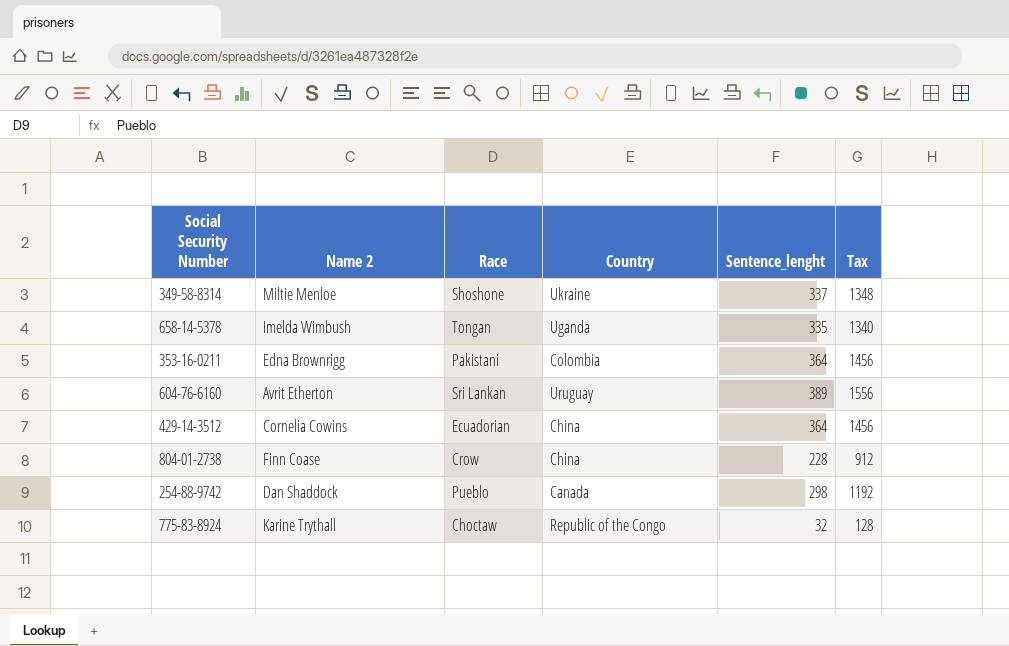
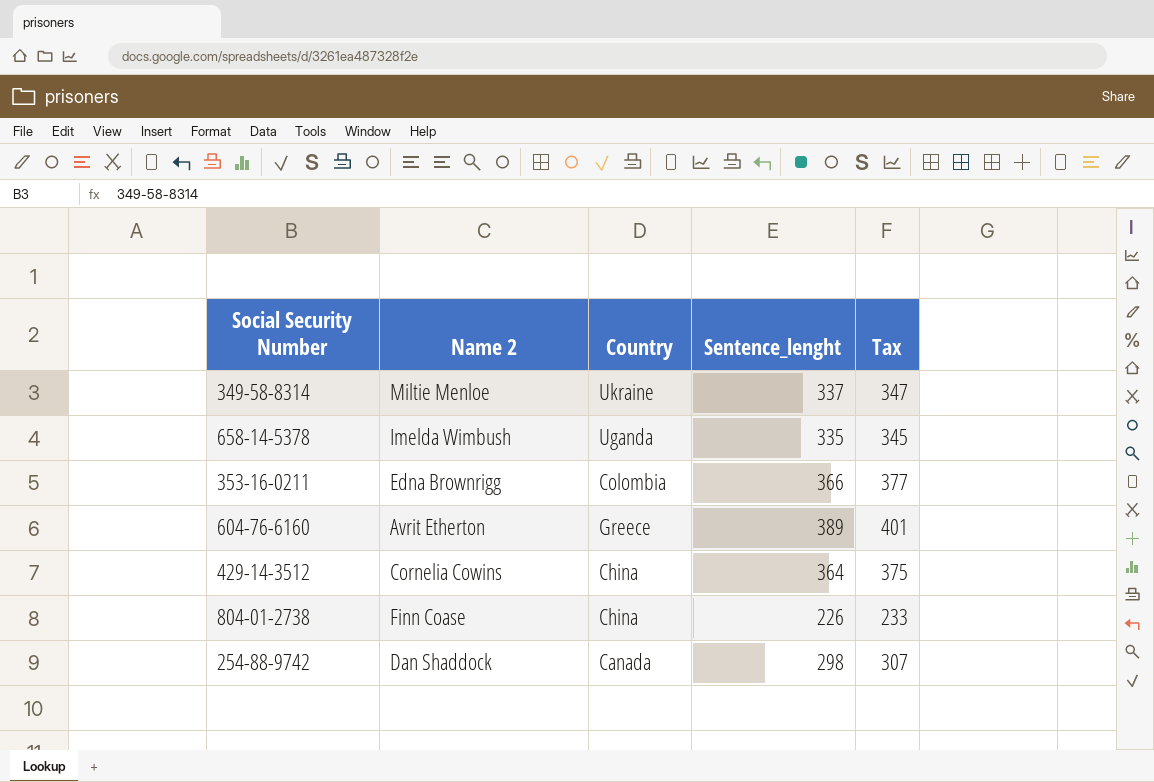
column Race | position: 3 -> none
column Tax | formula: [Sentence_lenght] * 4 -> [Sentence_lenght] * 1.03
row 775-83-8924: Karine Trythall | Choctaw | Republic of the Congo | 32 | 128 -> none
353-16-0211 | Sentence_lenght: 364 -> 366
604-76-6160 | Country: Uruguay -> Greece
804-01-2738 | Sentence_lenght: 228 -> 226

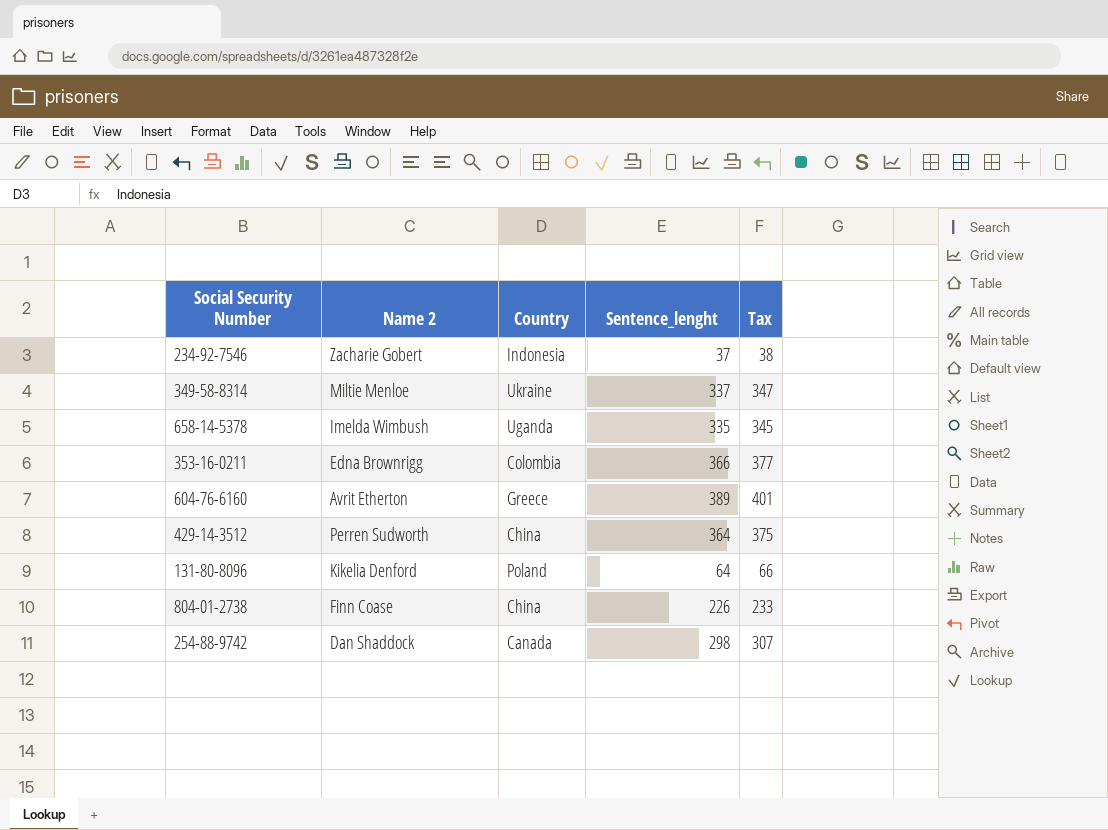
row 234-92-7546: none -> Zacharie Gobert | Indonesia | 37 | 38
429-14-3512 | Name 2: Cornelia Cowins -> Perren Sudworth
row 131-80-8096: none -> Kikelia Denford | Poland | 64 | 66

